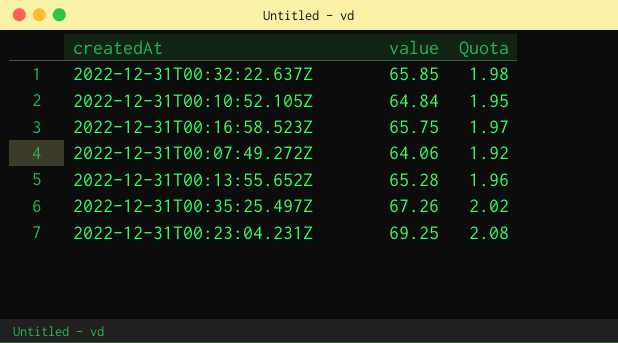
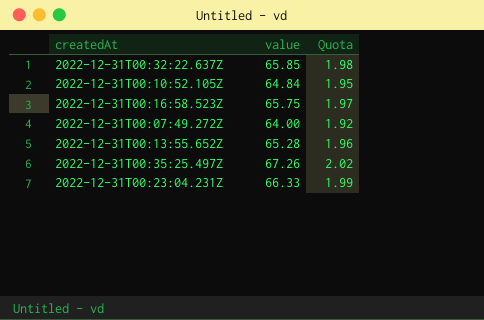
2022-12-31T00:07:49.272Z | value: 64.06 -> 64.00
2022-12-31T00:23:04.231Z | value: 69.25 -> 66.33
2022-12-31T00:23:04.231Z | Quota: 2.08 -> 1.99

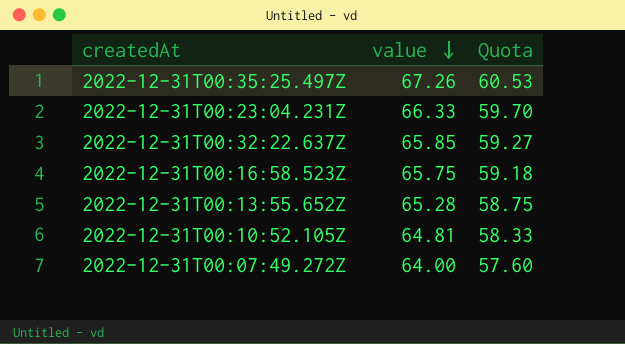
row order: none -> value descending
column Quota | formula: [value] * 0.03 -> [value] * 0.9
2022-12-31T00:10:52.105Z | value: 64.84 -> 64.81

